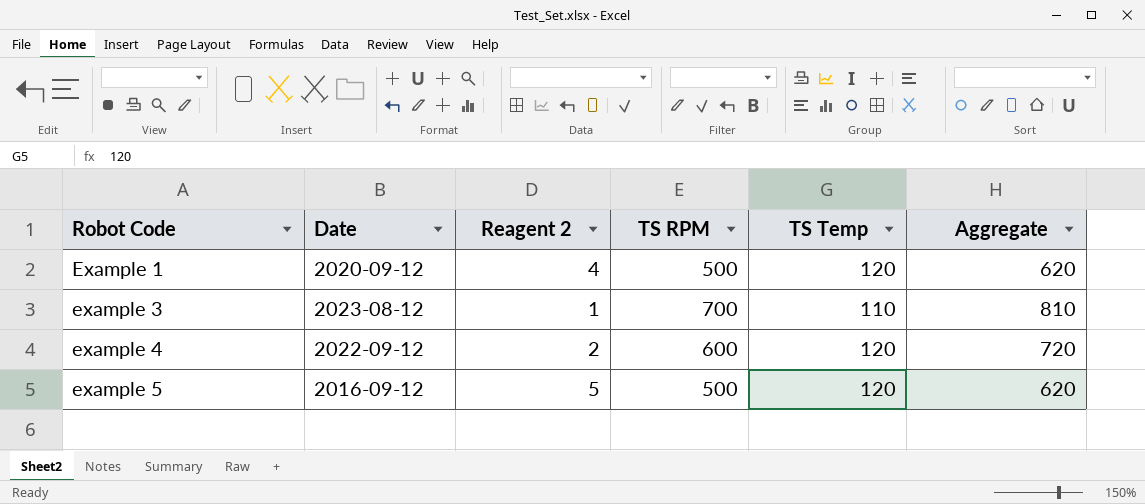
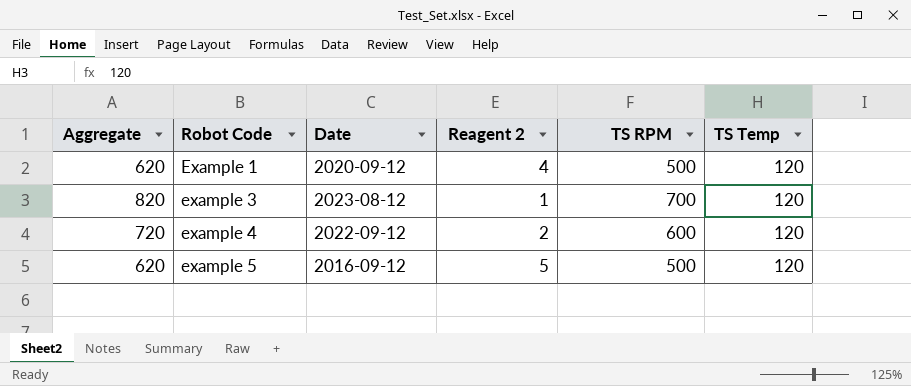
column Aggregate | position: 6 -> 1
example 3 | Aggregate: 810 -> 820
example 3 | TS Temp: 110 -> 120

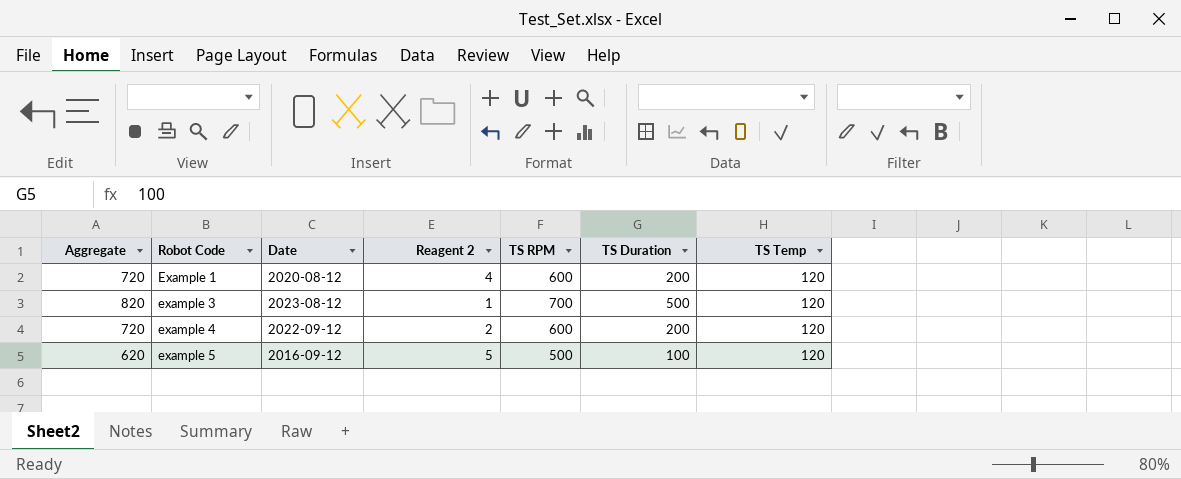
column TS Duration | position: none -> 6
Example 1 | Aggregate: 620 -> 720
Example 1 | Date: 2020-09-12 -> 2020-08-12
Example 1 | TS RPM: 500 -> 600

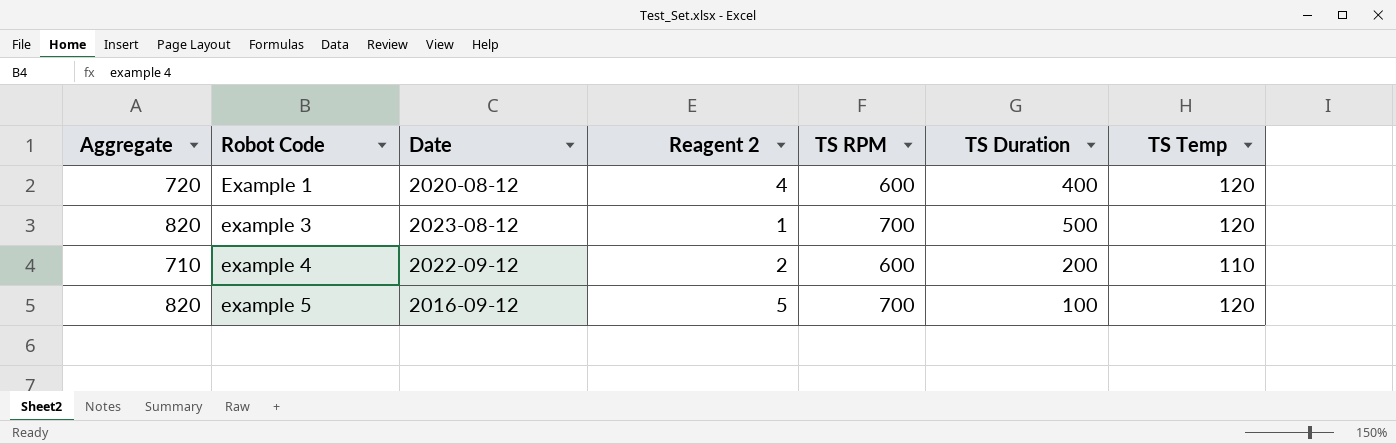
Example 1 | TS Duration: 200 -> 400
example 4 | Aggregate: 720 -> 710
example 4 | TS Temp: 120 -> 110
example 5 | Aggregate: 620 -> 820
example 5 | TS RPM: 500 -> 700

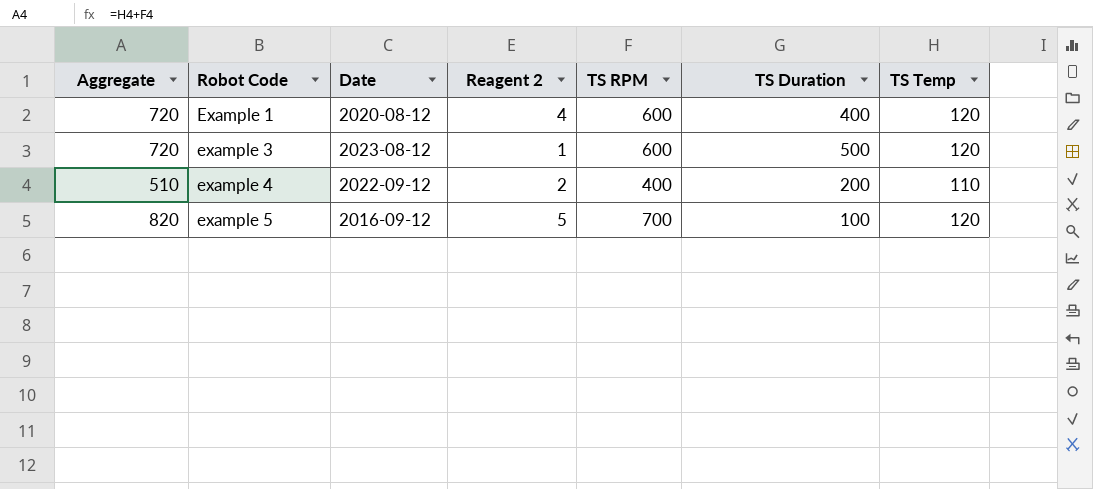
example 3 | Aggregate: 820 -> 720
example 3 | TS RPM: 700 -> 600
example 4 | Aggregate: 710 -> 510
example 4 | TS RPM: 600 -> 400

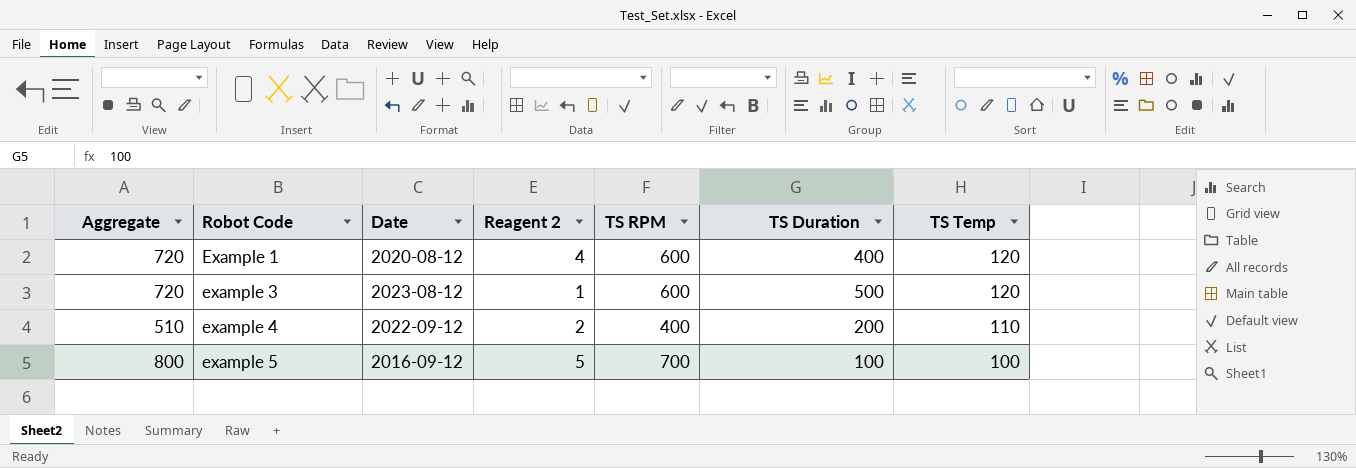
example 5 | Aggregate: 820 -> 800
example 5 | TS Temp: 120 -> 100

